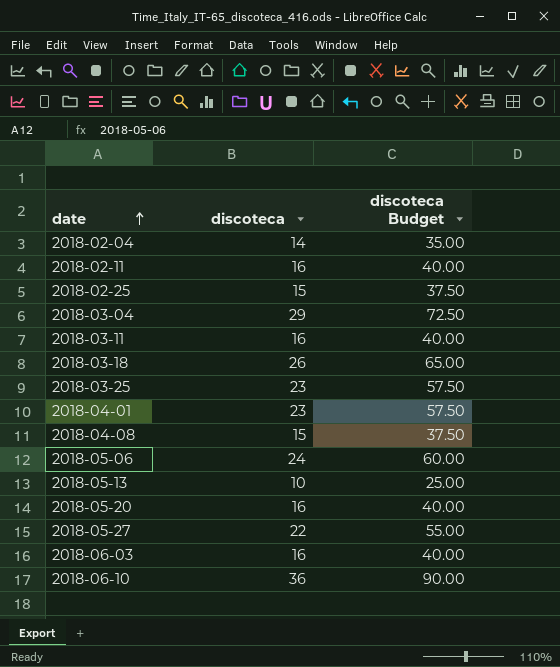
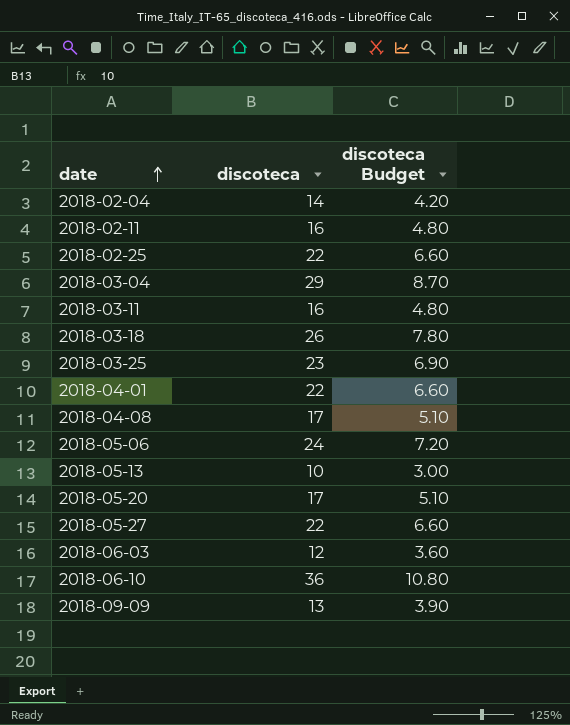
column discoteca Budget | formula: [discoteca] * 2.5 -> [discoteca] * 0.3
2018-02-25 | discoteca: 15 -> 22
2018-04-01 | discoteca: 23 -> 22
2018-04-08 | discoteca: 15 -> 17
2018-05-20 | discoteca: 16 -> 17
2018-06-03 | discoteca: 16 -> 12
row 2018-09-09: none -> 13 | 3.90

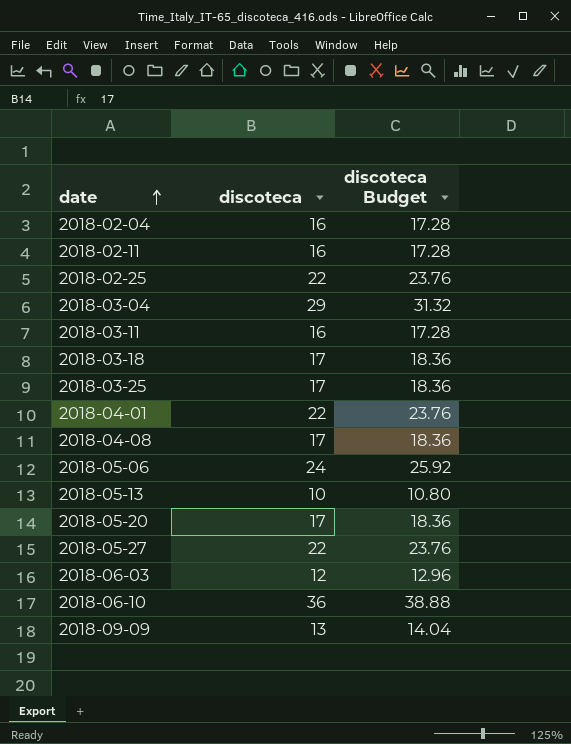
column discoteca Budget | formula: [discoteca] * 0.3 -> [discoteca] * 1.08
2018-02-04 | discoteca: 14 -> 16
2018-03-18 | discoteca: 26 -> 17
2018-03-25 | discoteca: 23 -> 17

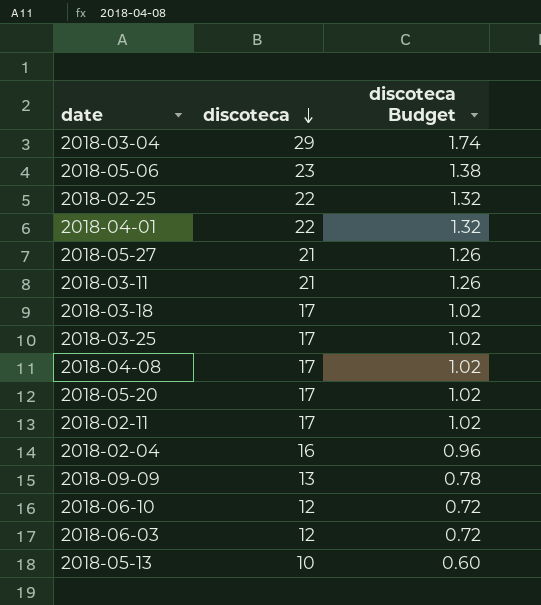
row order: date ascending -> discoteca descending
column discoteca Budget | formula: [discoteca] * 1.08 -> [discoteca] * 0.06
2018-05-06 | discoteca: 24 -> 23
2018-05-27 | discoteca: 22 -> 21
2018-03-11 | discoteca: 16 -> 21
2018-02-11 | discoteca: 16 -> 17
2018-06-10 | discoteca: 36 -> 12

